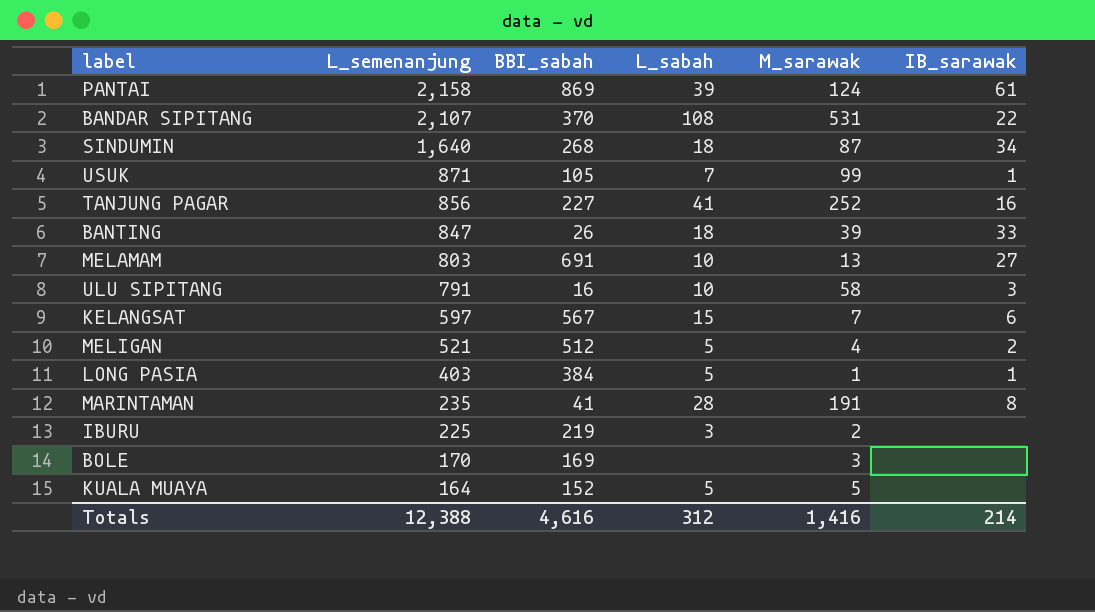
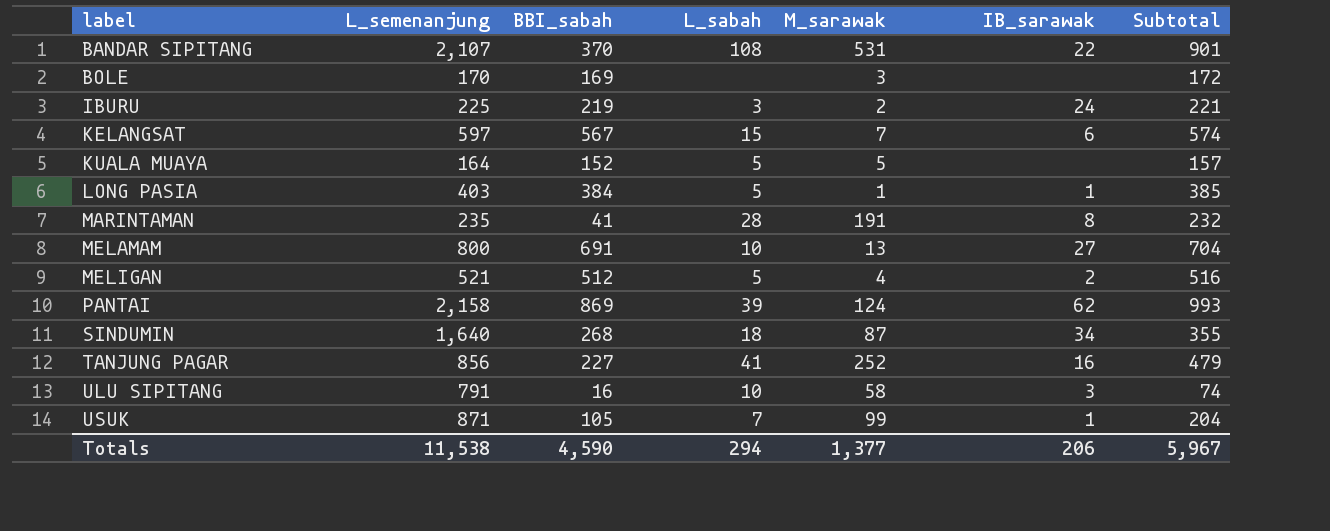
row order: L_semenanjung descending -> label ascending
column Subtotal | formula: none -> [BBI_sabah] + [M_sarawak]
row BANTING: 847 | 26 | 18 | 39 | 33 -> none
IBURU | IB_sarawak: none -> 24
MELAMAM | L_semenanjung: 803 -> 800
PANTAI | IB_sarawak: 61 -> 62
Totals | L_semenanjung: 12,388 -> 11,538
Totals | BBI_sabah: 4,616 -> 4,590
Totals | L_sabah: 312 -> 294
Totals | M_sarawak: 1,416 -> 1,377
Totals | IB_sarawak: 214 -> 206

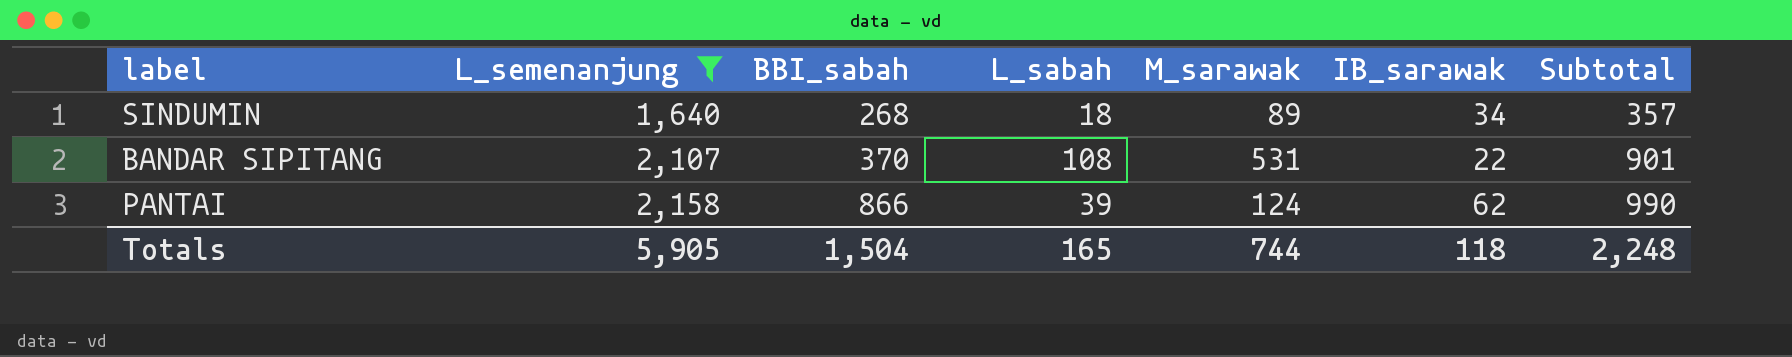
filter: none -> L_semenanjung >= 1,640
row order: label ascending -> L_semenanjung ascending
SINDUMIN | M_sarawak: 87 -> 89
SINDUMIN | Subtotal: 355 -> 357
PANTAI | BBI_sabah: 869 -> 866
PANTAI | Subtotal: 993 -> 990
Totals | L_semenanjung: 11,538 -> 5,905
Totals | BBI_sabah: 4,590 -> 1,504
Totals | L_sabah: 294 -> 165
Totals | M_sarawak: 1,377 -> 744
Totals | IB_sarawak: 206 -> 118
Totals | Subtotal: 5,967 -> 2,248

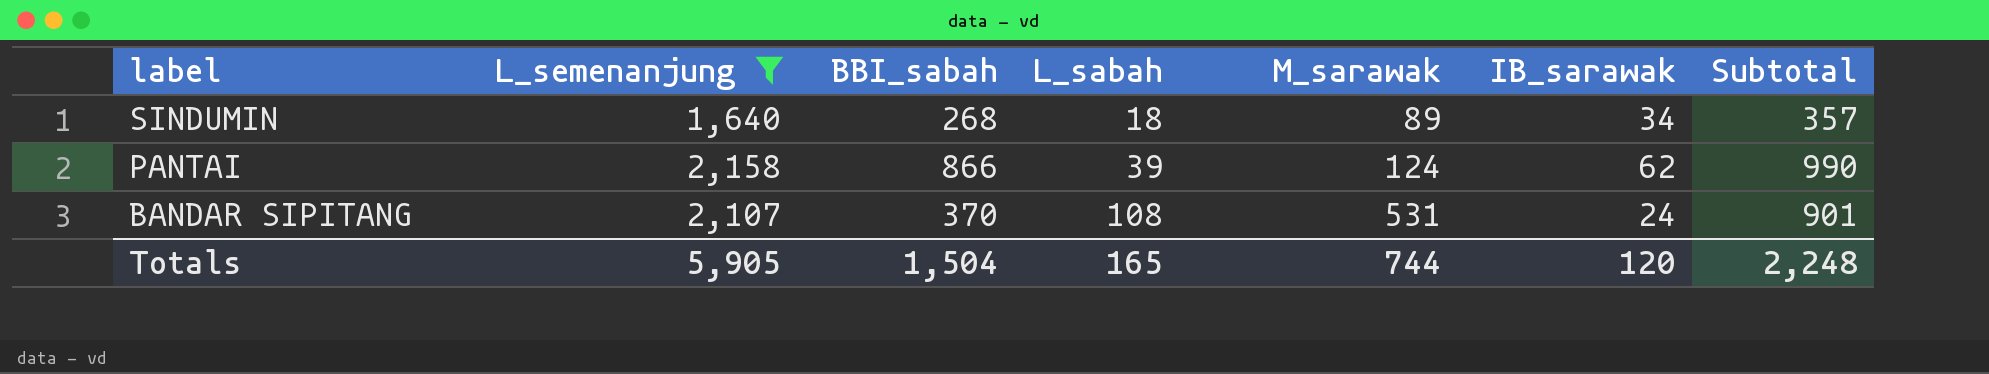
row order: L_semenanjung ascending -> label descending
BANDAR SIPITANG | IB_sarawak: 22 -> 24
Totals | IB_sarawak: 118 -> 120

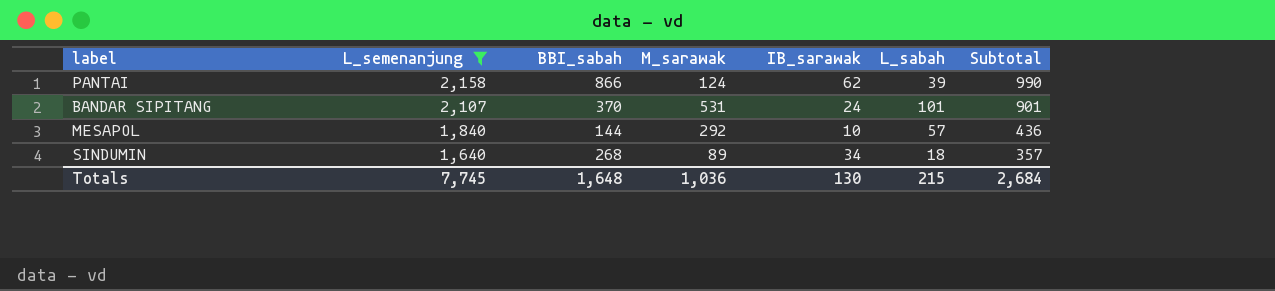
row order: label descending -> L_semenanjung descending
column L_sabah | position: 4 -> 6
BANDAR SIPITANG | L_sabah: 108 -> 101
row MESAPOL: none -> 1,840 | 144 | 292 | 10 | 57 | 436
Totals | L_semenanjung: 5,905 -> 7,745
Totals | BBI_sabah: 1,504 -> 1,648
Totals | M_sarawak: 744 -> 1,036
Totals | IB_sarawak: 120 -> 130
Totals | L_sabah: 165 -> 215
Totals | Subtotal: 2,248 -> 2,684

